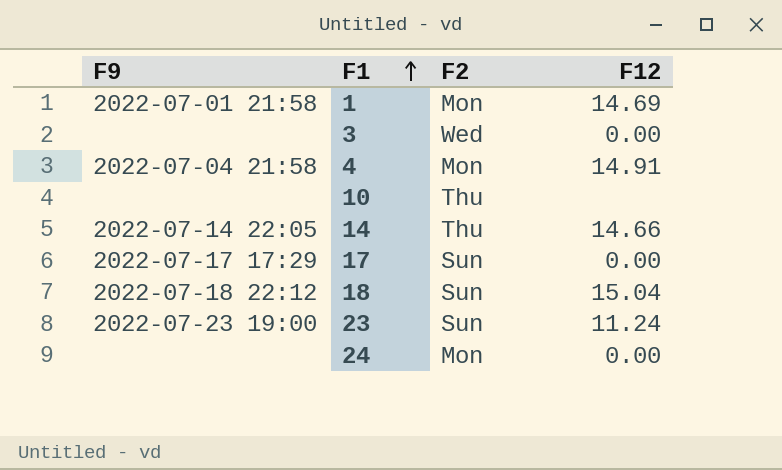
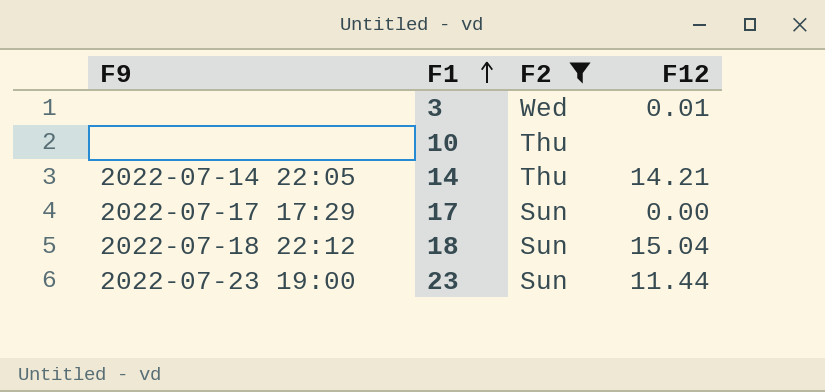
filter: none -> F2 != Mon
3 | F12: 0.00 -> 0.01
14 | F12: 14.66 -> 14.21
23 | F12: 11.24 -> 11.44

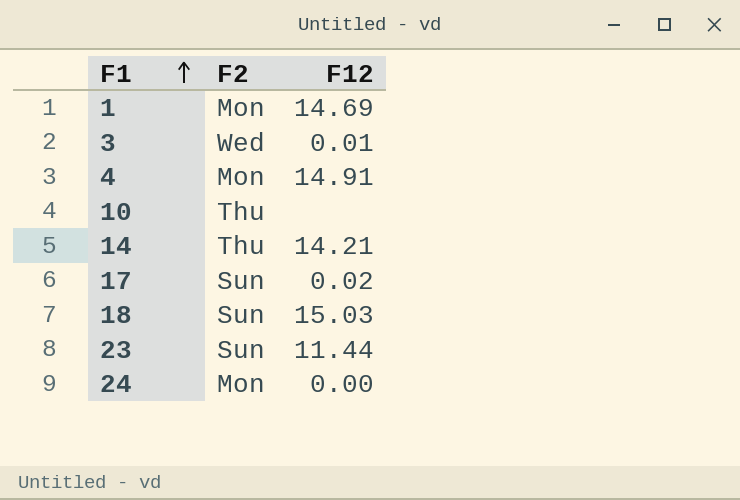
filter: F2 != Mon -> none
column F9 | position: 1 -> none
17 | F12: 0.00 -> 0.02
18 | F12: 15.04 -> 15.03

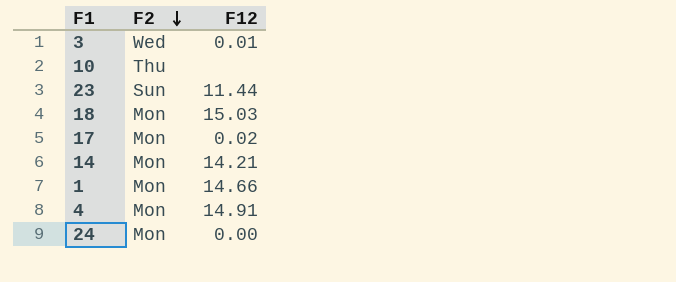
row order: F1 ascending -> F2 descending
18 | F2: Sun -> Mon
17 | F2: Sun -> Mon
14 | F2: Thu -> Mon
1 | F12: 14.69 -> 14.66

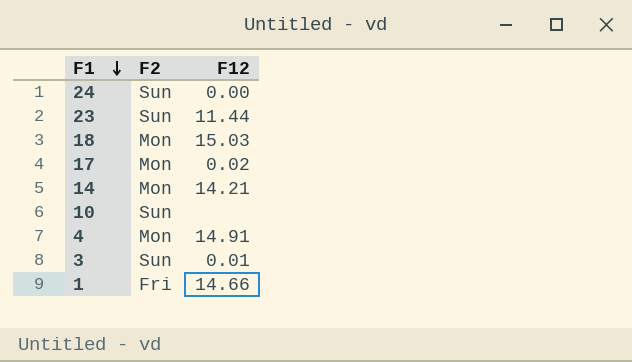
row order: F2 descending -> F1 descending
24 | F2: Mon -> Sun
10 | F2: Thu -> Sun
3 | F2: Wed -> Sun
1 | F2: Mon -> Fri

